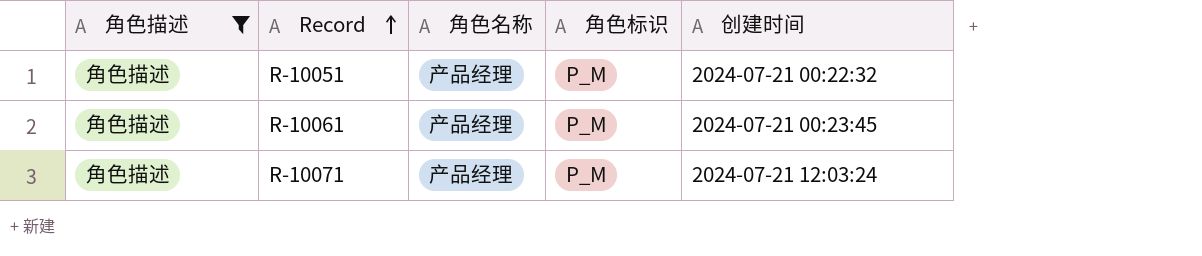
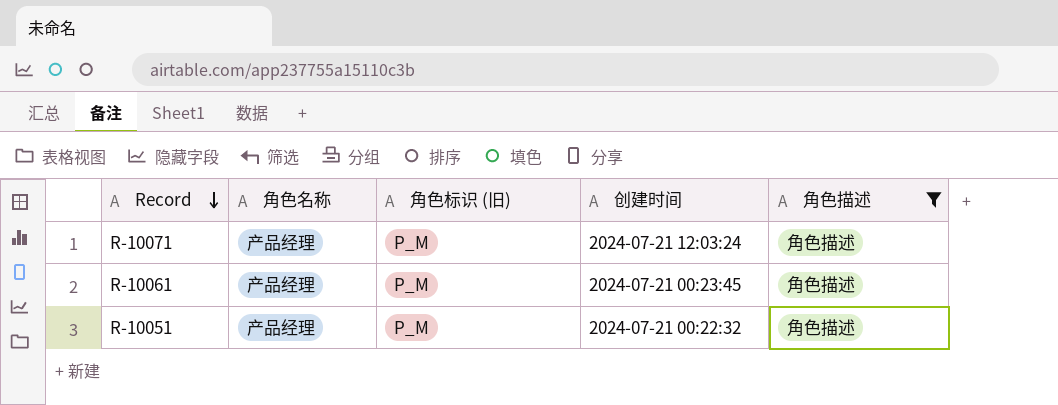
row order: Record ascending -> Record descending
column name: 角色标识 -> 角色标识 (旧)
column 角色描述 | position: 1 -> 5

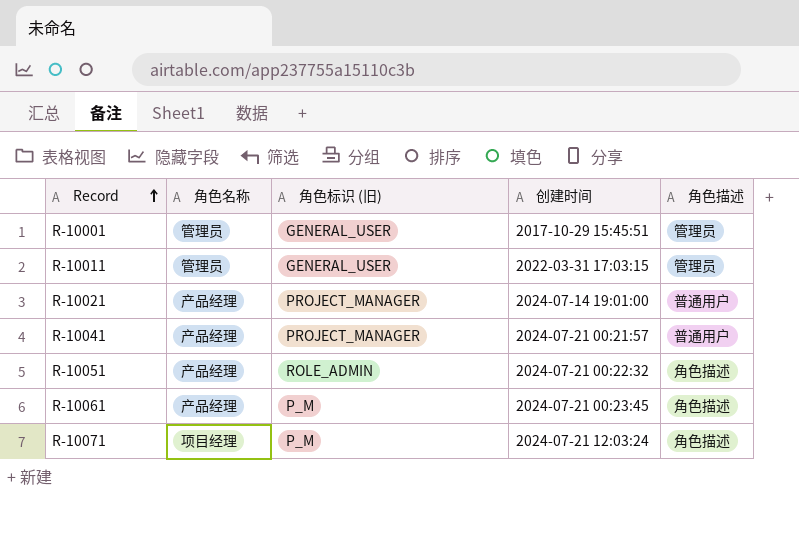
filter: 角色描述 = 角色描述 -> none
row order: Record descending -> Record ascending
R-10051 | 角色标识 (旧): P_M -> ROLE_ADMIN
R-10071 | 角色名称: 产品经理 -> 项目经理

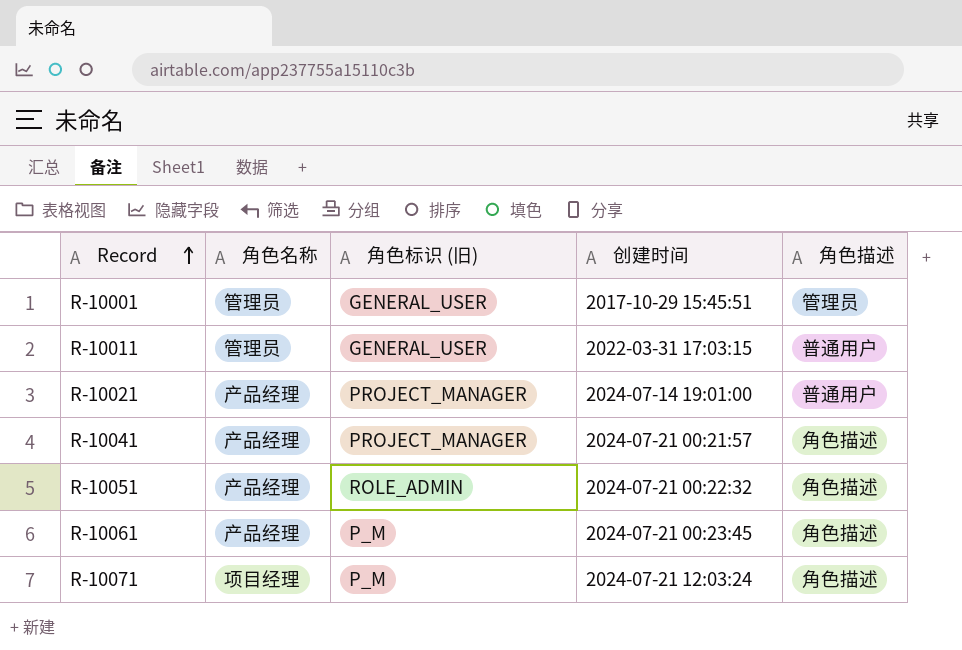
R-10011 | 角色描述: 管理员 -> 普通用户
R-10041 | 角色描述: 普通用户 -> 角色描述

